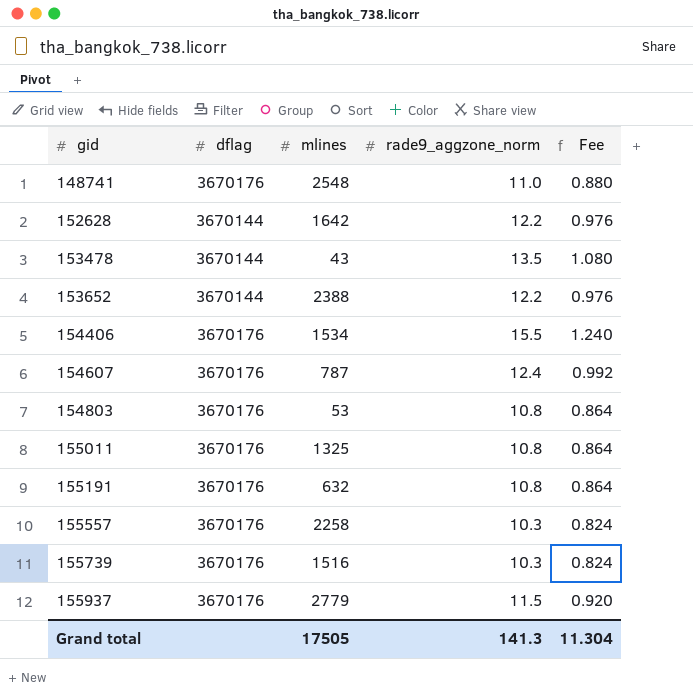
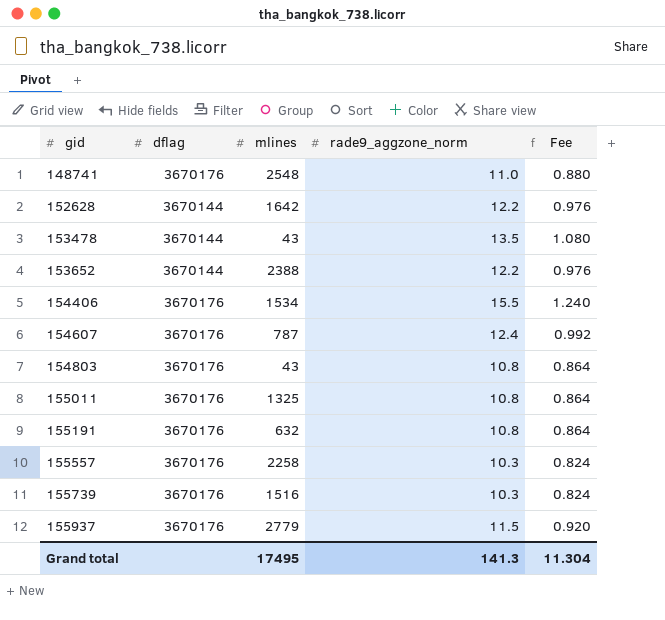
154803 | mlines: 53 -> 43
Grand total | mlines: 17505 -> 17495

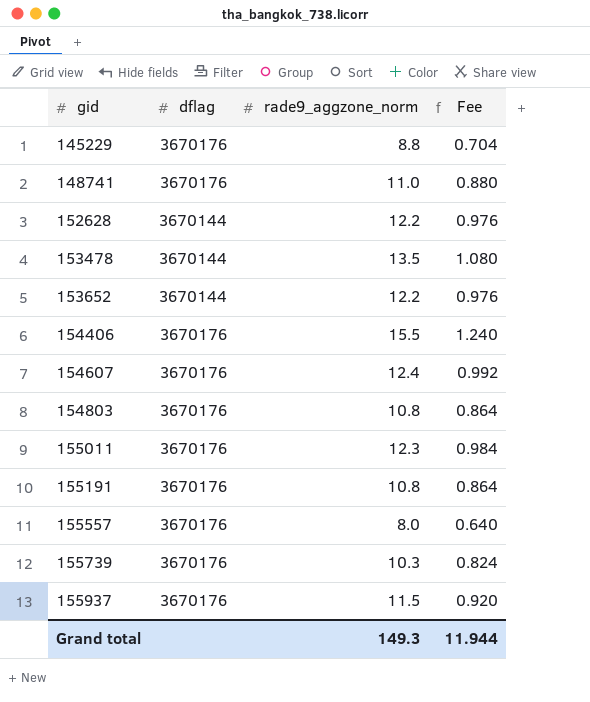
column mlines | position: 3 -> none
row 145229: none -> 3670176 | 8.8 | 0.704
155011 | rade9_aggzone_norm: 10.8 -> 12.3
155011 | Fee: 0.864 -> 0.984
155557 | rade9_aggzone_norm: 10.3 -> 8.0
155557 | Fee: 0.824 -> 0.640
Grand total | rade9_aggzone_norm: 141.3 -> 149.3
Grand total | Fee: 11.304 -> 11.944

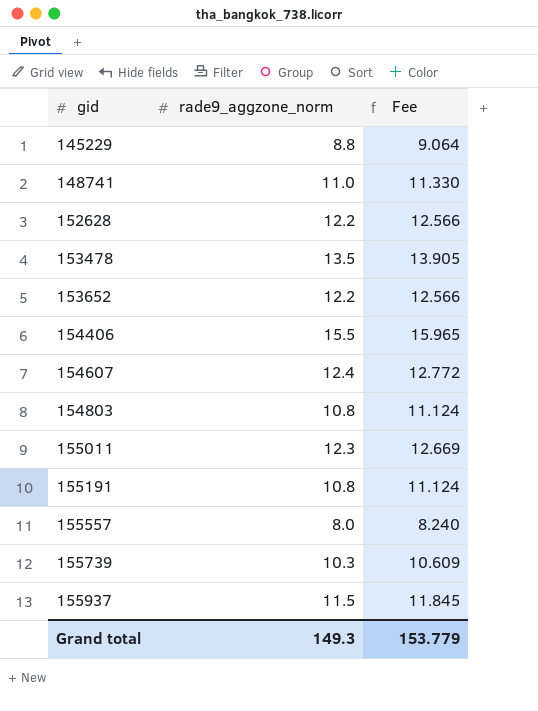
column dflag | position: 2 -> none
column Fee | formula: [rade9_aggzone_norm] * 0.08 -> [rade9_aggzone_norm] * 1.03
Grand total | Fee: 11.944 -> 153.779

